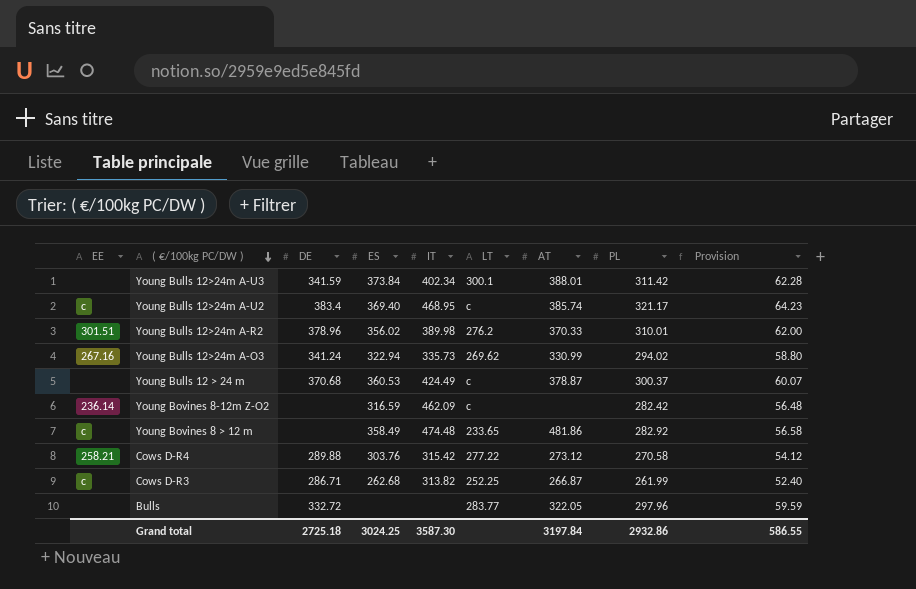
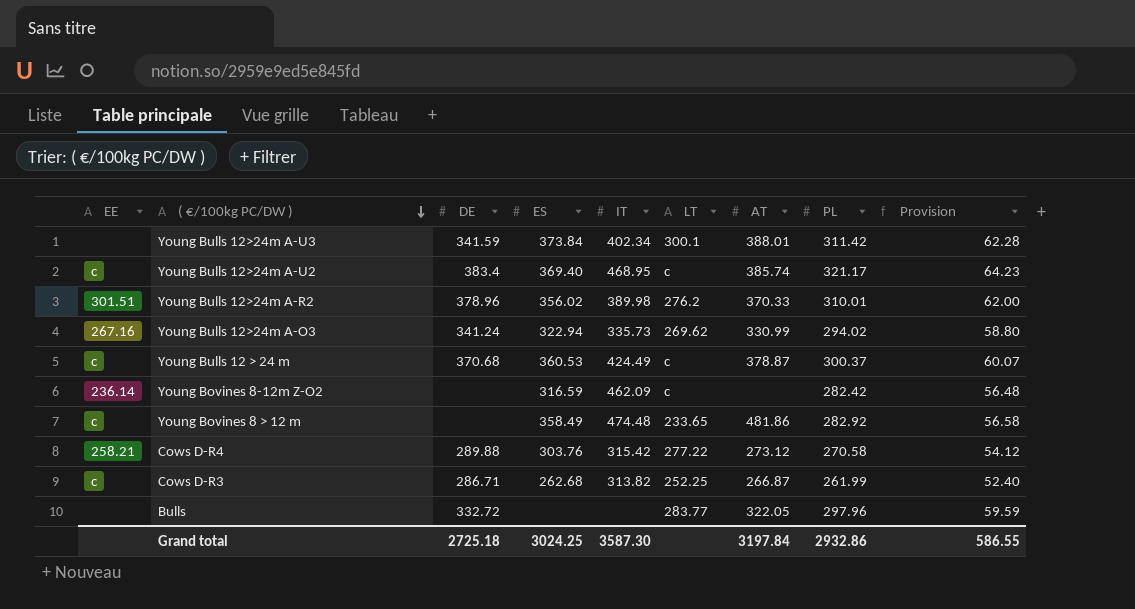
Young Bulls 12 > 24 m | EE: none -> c

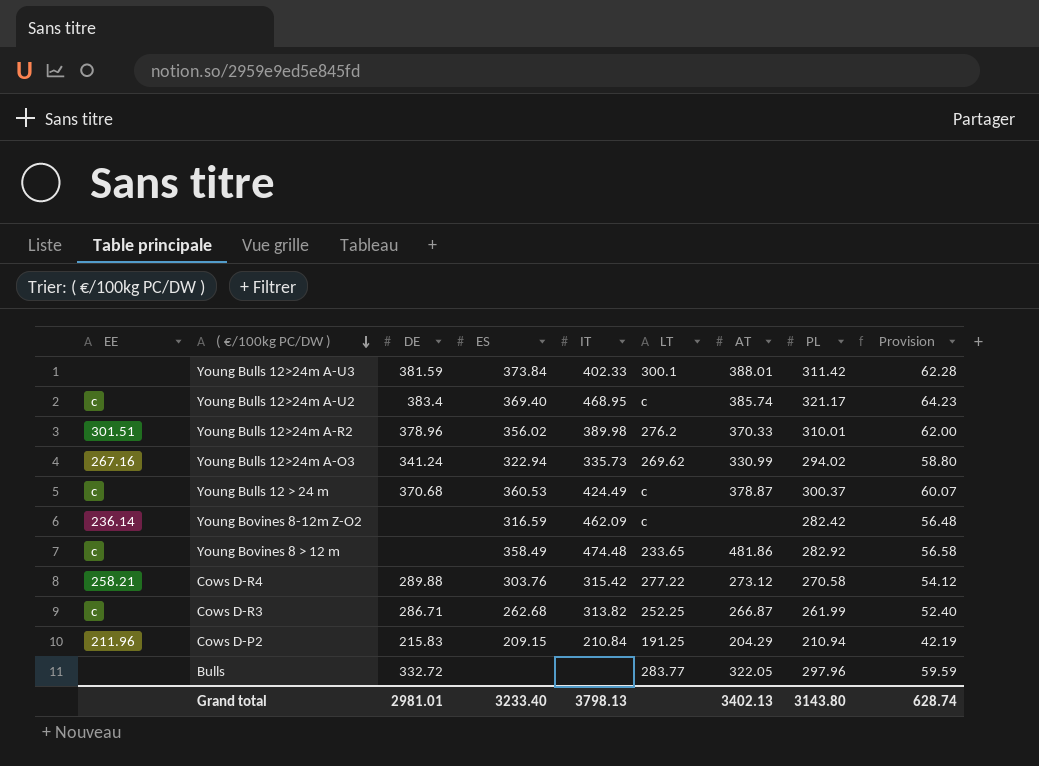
Young Bulls 12>24m A-U3 | DE: 341.59 -> 381.59
Young Bulls 12>24m A-U3 | IT: 402.34 -> 402.33
row Cows D-P2: none -> 211.96 | 215.83 | 209.15 | 210.84 | 191.25 | 204.29 | 210.94 | 42.19
Grand total | DE: 2725.18 -> 2981.01
Grand total | ES: 3024.25 -> 3233.40
Grand total | IT: 3587.30 -> 3798.13
Grand total | AT: 3197.84 -> 3402.13
Grand total | PL: 2932.86 -> 3143.80
Grand total | Provision: 586.55 -> 628.74

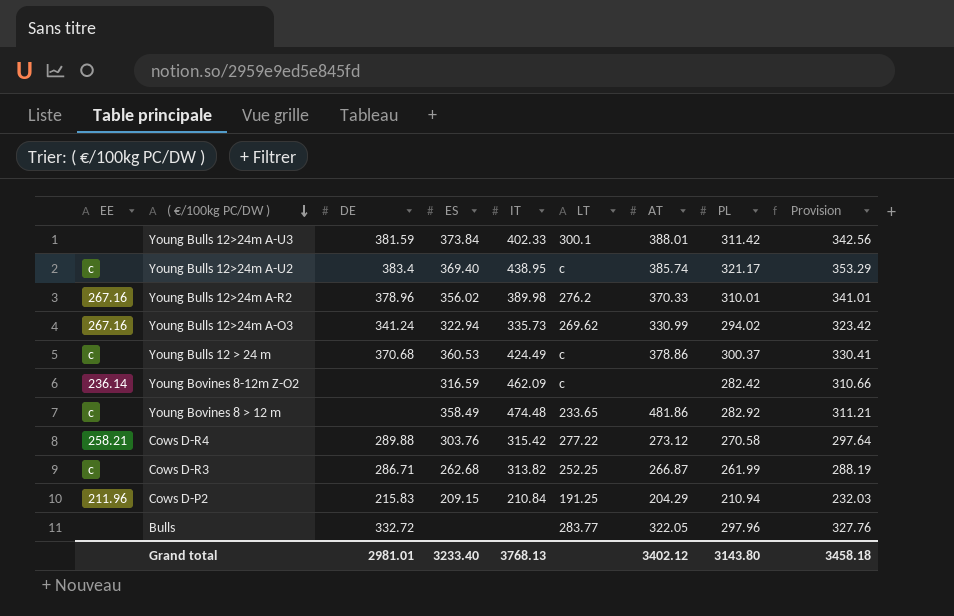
column Provision | formula: [PL] * 0.2 -> [PL] * 1.1
Young Bulls 12>24m A-U2 | IT: 468.95 -> 438.95
Young Bulls 12>24m A-R2 | EE: 301.51 -> 267.16
Young Bulls 12 > 24 m | AT: 378.87 -> 378.86
Grand total | IT: 3798.13 -> 3768.13
Grand total | AT: 3402.13 -> 3402.12
Grand total | Provision: 628.74 -> 3458.18

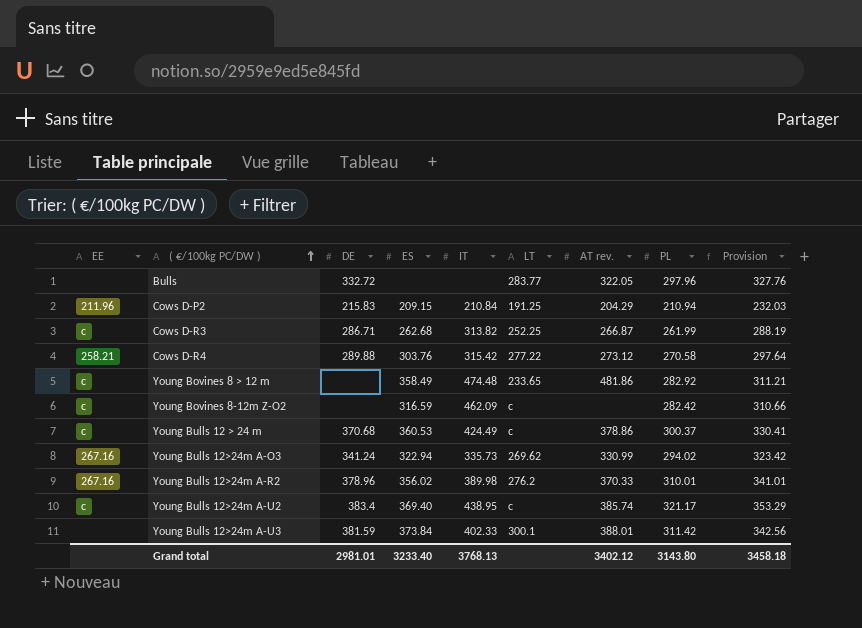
row order: ( €/100kg PC/DW ) descending -> ( €/100kg PC/DW ) ascending
column name: AT -> AT rev.
Young Bovines 8-12m Z-O2 | EE: 236.14 -> c

